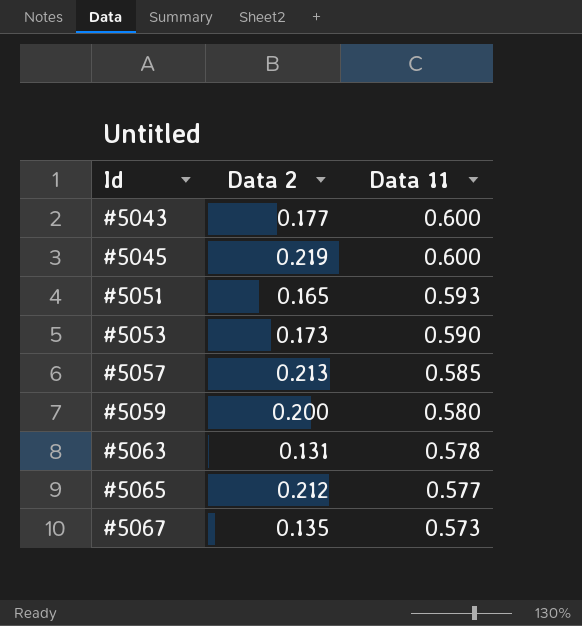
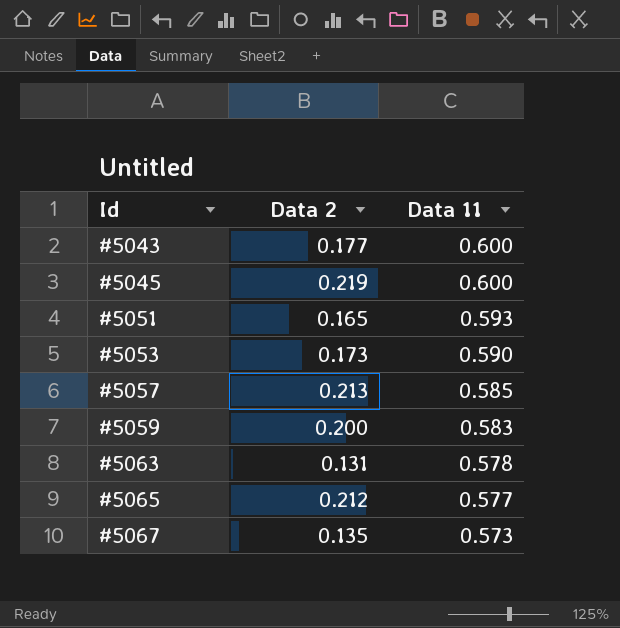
#5059 | Data 11: 0.580 -> 0.583

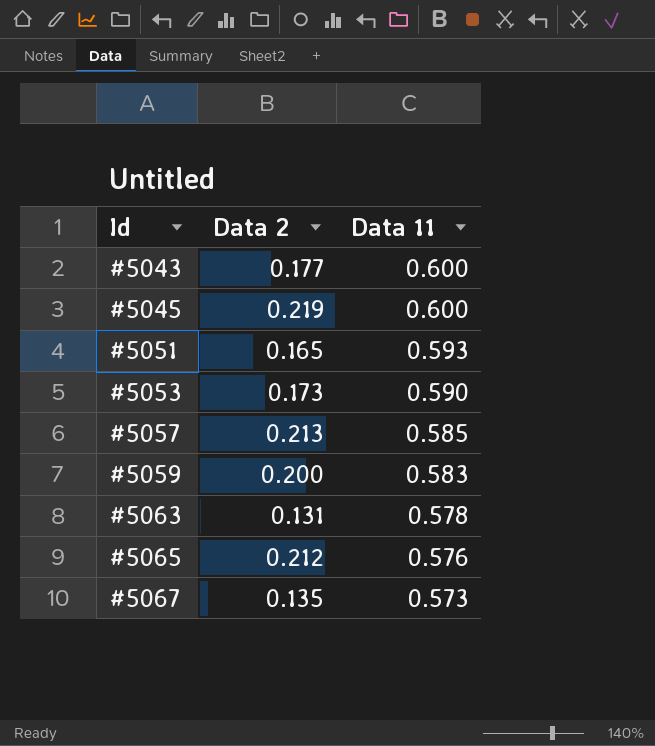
#5065 | Data 11: 0.577 -> 0.576

